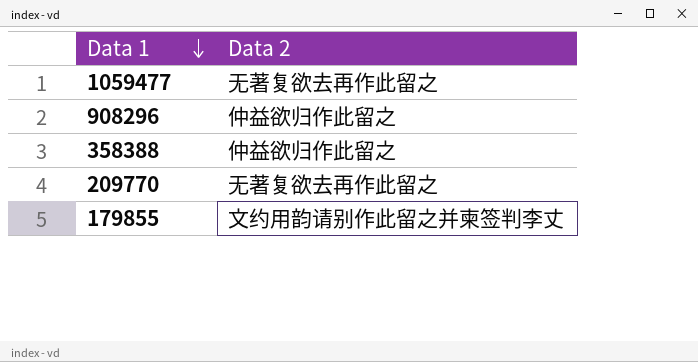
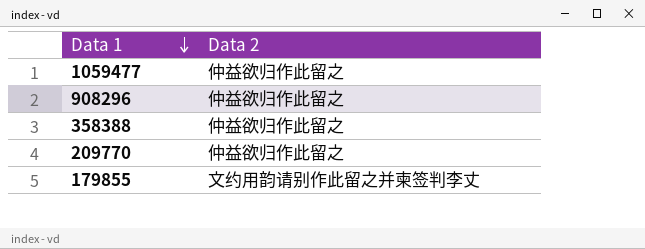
1059477 | Data 2: 无著复欲去再作此留之 -> 仲益欲归作此留之
209770 | Data 2: 无著复欲去再作此留之 -> 仲益欲归作此留之

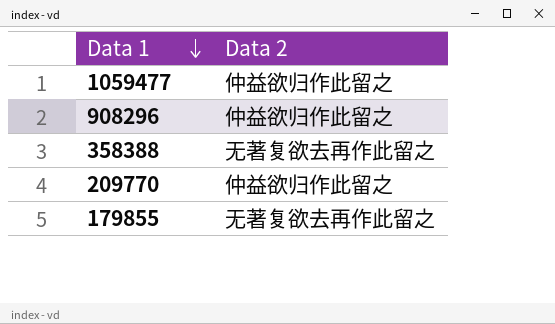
358388 | Data 2: 仲益欲归作此留之 -> 无著复欲去再作此留之
179855 | Data 2: 文约用韵请别作此留之并柬签判李丈 -> 无著复欲去再作此留之

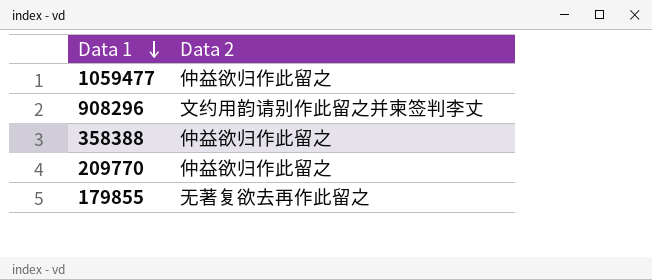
908296 | Data 2: 仲益欲归作此留之 -> 文约用韵请别作此留之并柬签判李丈
358388 | Data 2: 无著复欲去再作此留之 -> 仲益欲归作此留之

